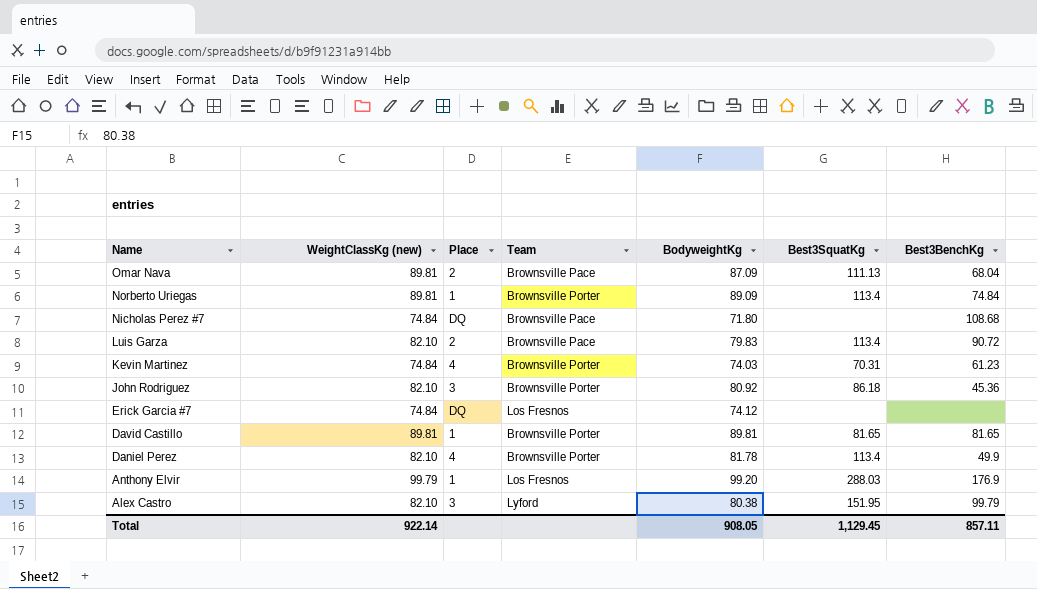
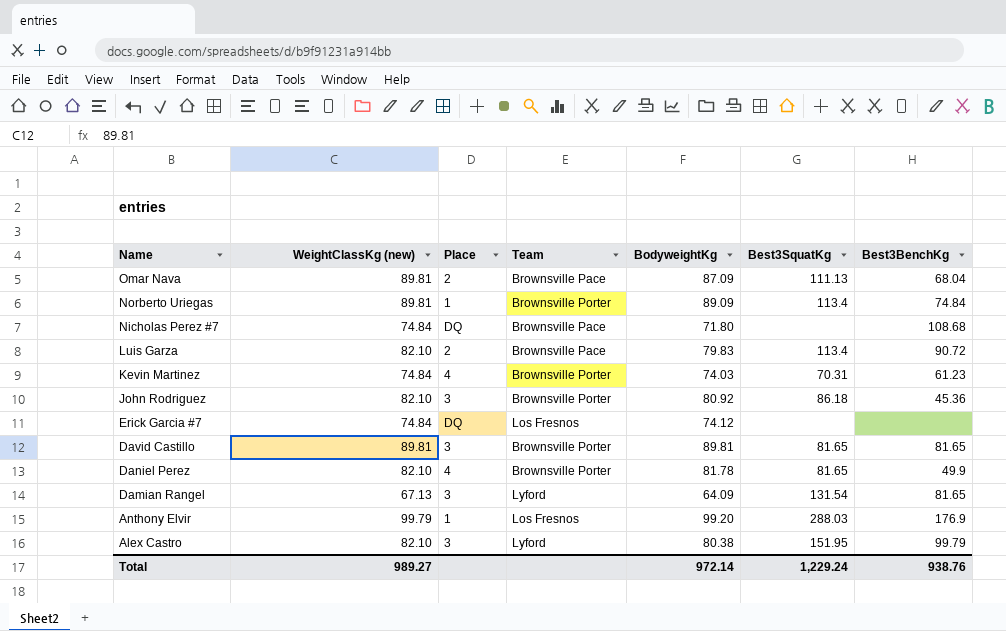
David Castillo | Place: 1 -> 3
Daniel Perez | Best3SquatKg: 113.4 -> 81.65
row Damian Rangel: none -> 67.13 | 3 | Lyford | 64.09 | 131.54 | 81.65
Total | WeightClassKg (new): 922.14 -> 989.27
Total | BodyweightKg: 908.05 -> 972.14
Total | Best3SquatKg: 1,129.45 -> 1,229.24
Total | Best3BenchKg: 857.11 -> 938.76

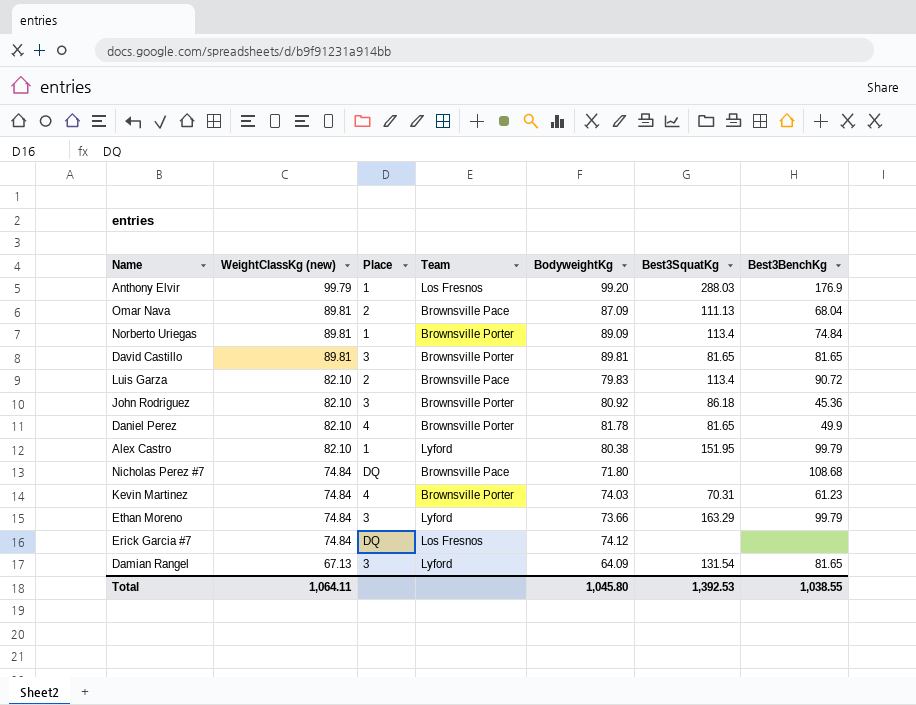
row order: Name descending -> WeightClassKg (new) descending
Alex Castro | Place: 3 -> 1
row Ethan Moreno: none -> 74.84 | 3 | Lyford | 73.66 | 163.29 | 99.79
Total | WeightClassKg (new): 989.27 -> 1,064.11
Total | BodyweightKg: 972.14 -> 1,045.80
Total | Best3SquatKg: 1,229.24 -> 1,392.53
Total | Best3BenchKg: 938.76 -> 1,038.55

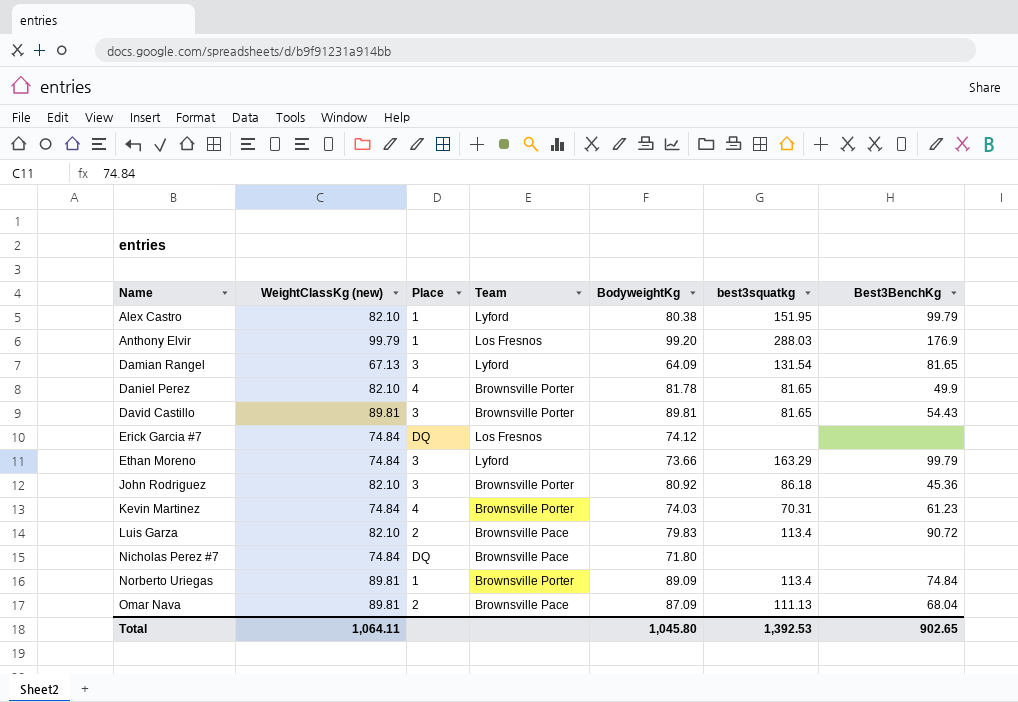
row order: WeightClassKg (new) descending -> Name ascending
column name: Best3SquatKg -> best3squatkg
David Castillo | Best3BenchKg: 81.65 -> 54.43
Nicholas Perez #7 | Best3BenchKg: 108.68 -> none
Total | Best3BenchKg: 1,038.55 -> 902.65

